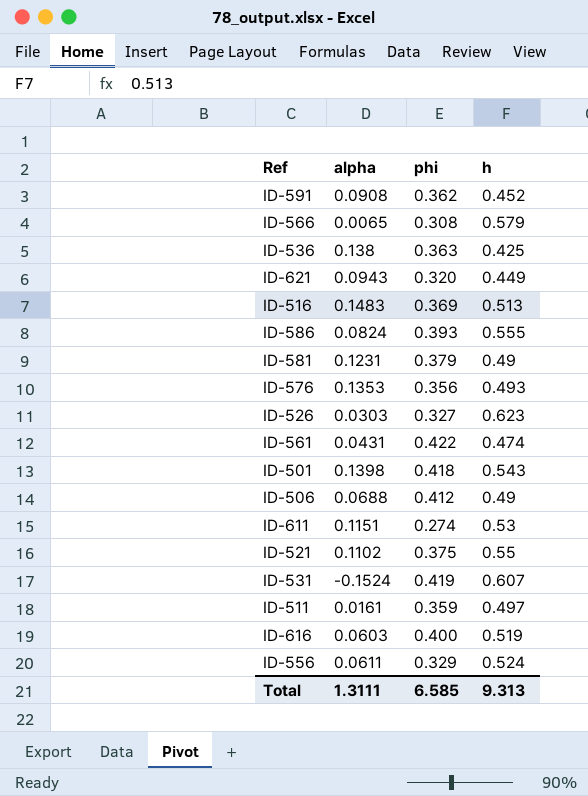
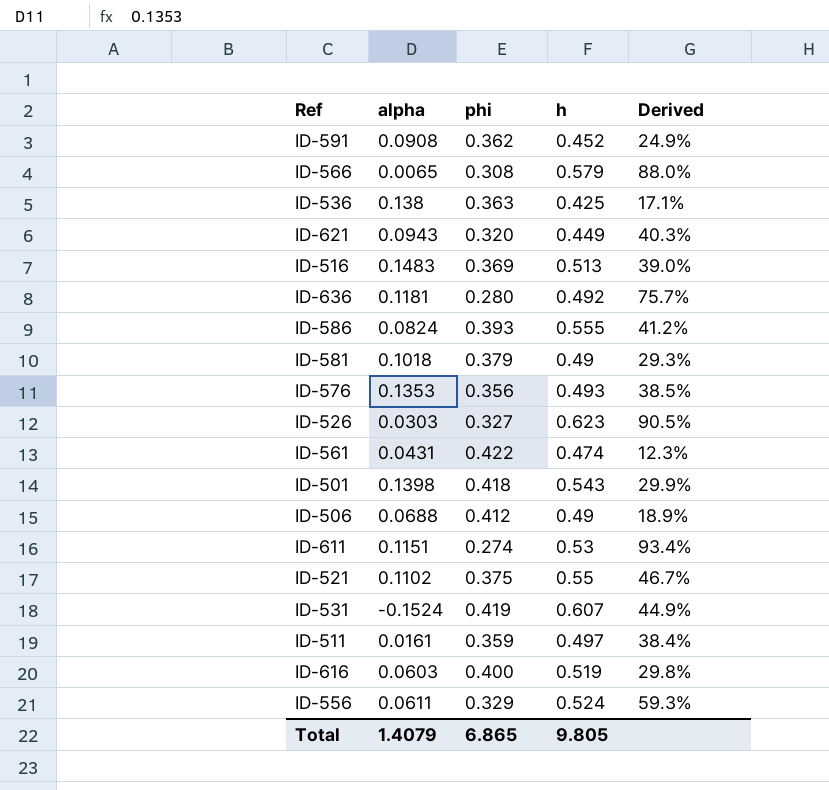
column Derived | formula: none -> ([h] - [phi]) / [phi]
row ID-636: none -> 0.1181 | 0.280 | 0.492 | 75.7%
ID-581 | alpha: 0.1231 -> 0.1018
Total | alpha: 1.3111 -> 1.4079
Total | phi: 6.585 -> 6.865
Total | h: 9.313 -> 9.805

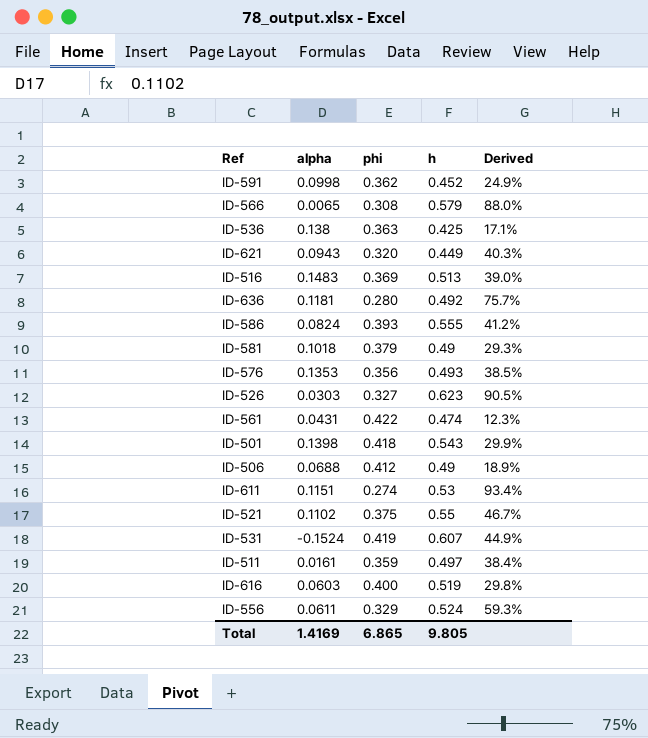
ID-591 | alpha: 0.0908 -> 0.0998
Total | alpha: 1.4079 -> 1.4169

